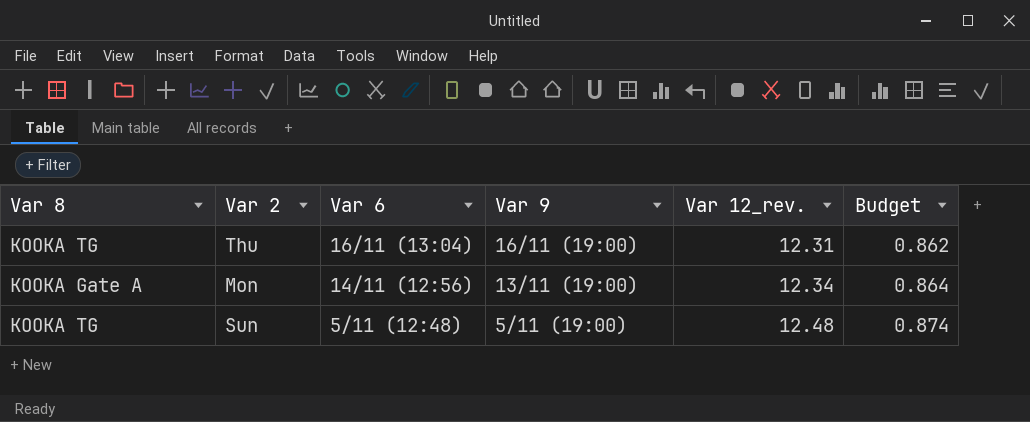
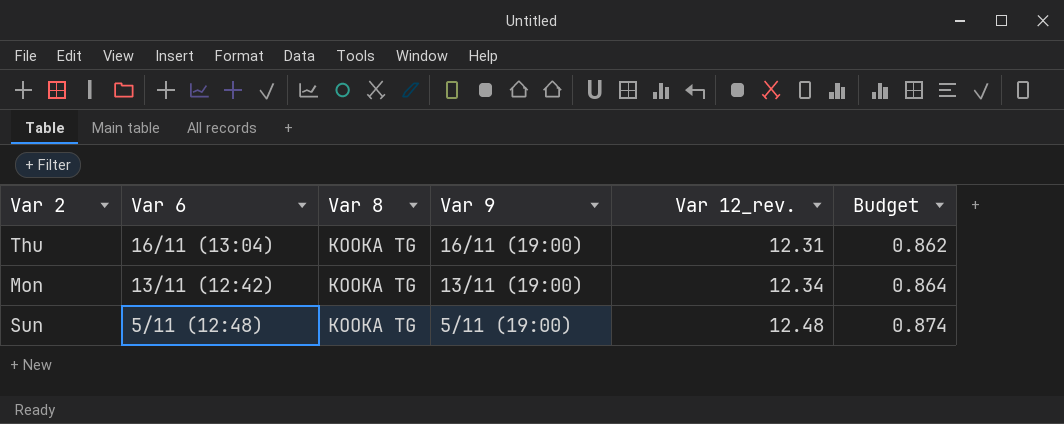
column Var 8 | position: 1 -> 3
Mon | Var 6: 14/11 (12:56) -> 13/11 (12:42)
Mon | Var 8: KOOKA Gate A -> KOOKA TG

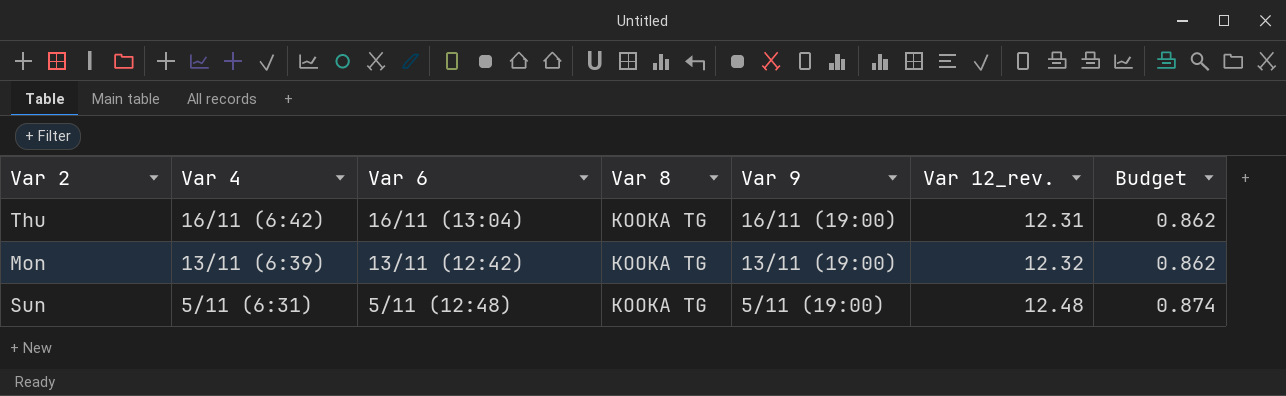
column Var 4 | position: none -> 2
Mon | Var 12_rev.: 12.34 -> 12.32
Mon | Budget: 0.864 -> 0.862

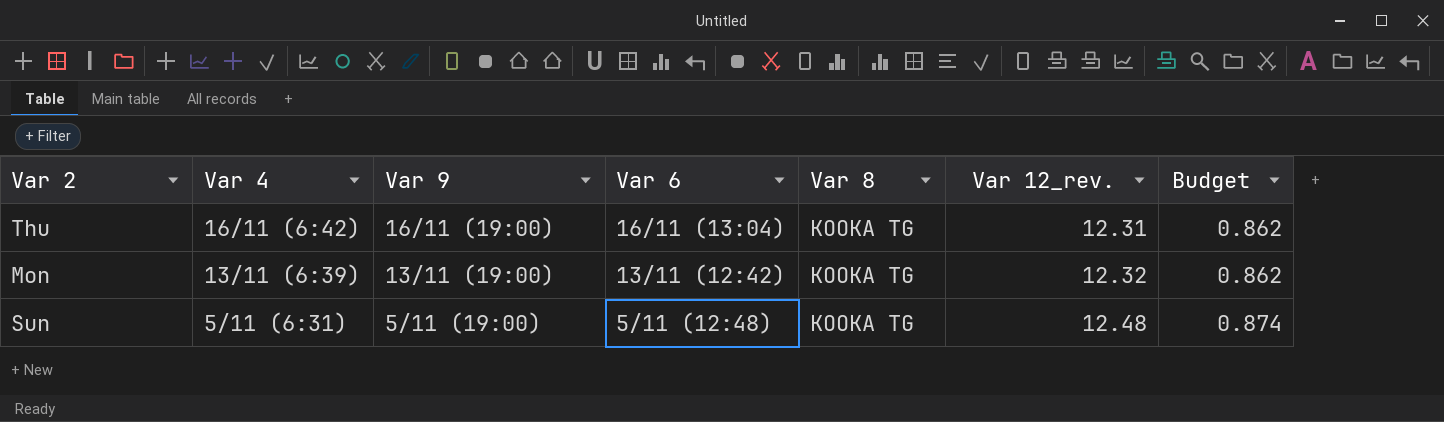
column Var 9 | position: 5 -> 3

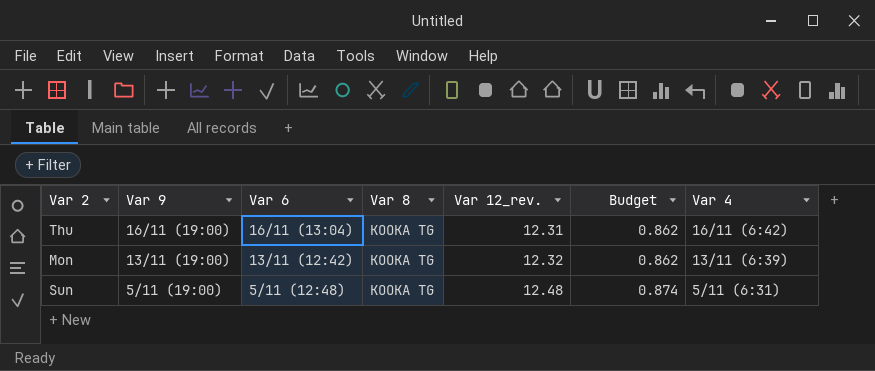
column Var 4 | position: 2 -> 7

